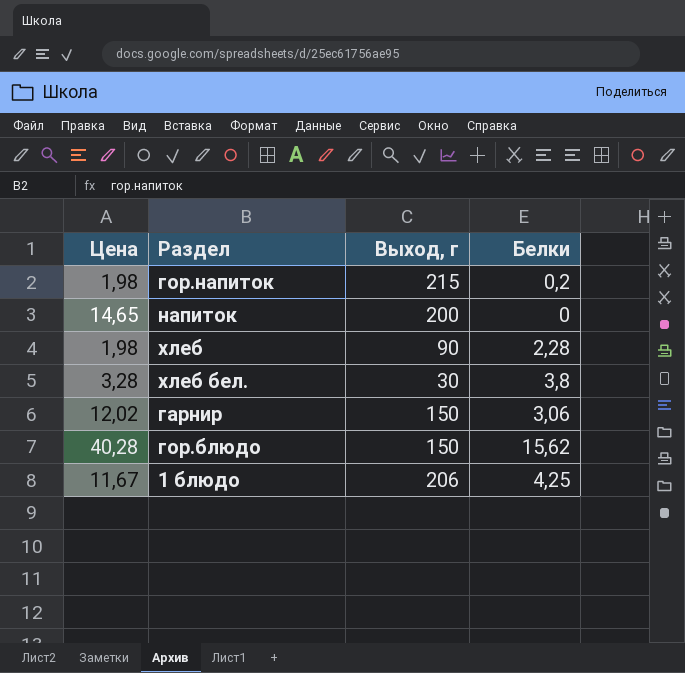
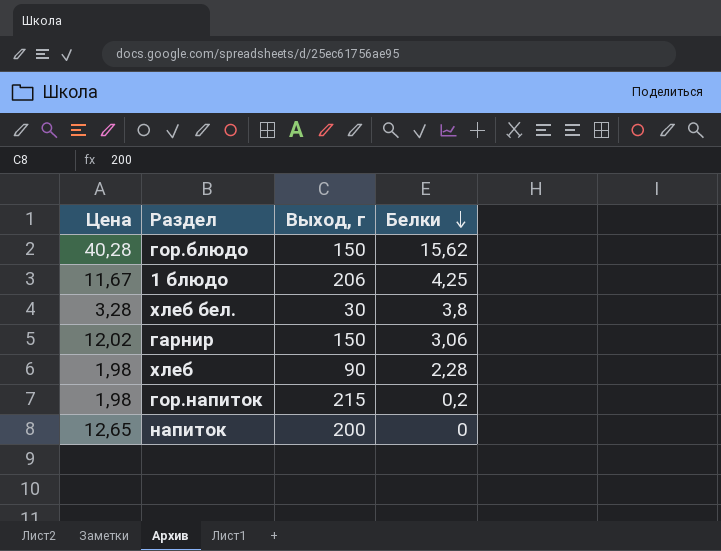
row order: none -> Белки descending
напиток | Цена: 14,65 -> 12,65

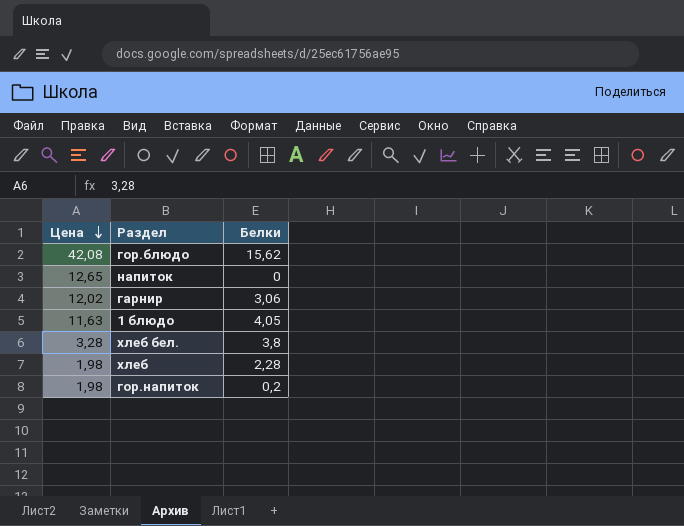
row order: Белки descending -> Цена descending
column Выход, г | position: 3 -> none
гор.блюдо | Цена: 40,28 -> 42,08
1 блюдо | Цена: 11,67 -> 11,63
1 блюдо | Белки: 4,25 -> 4,05

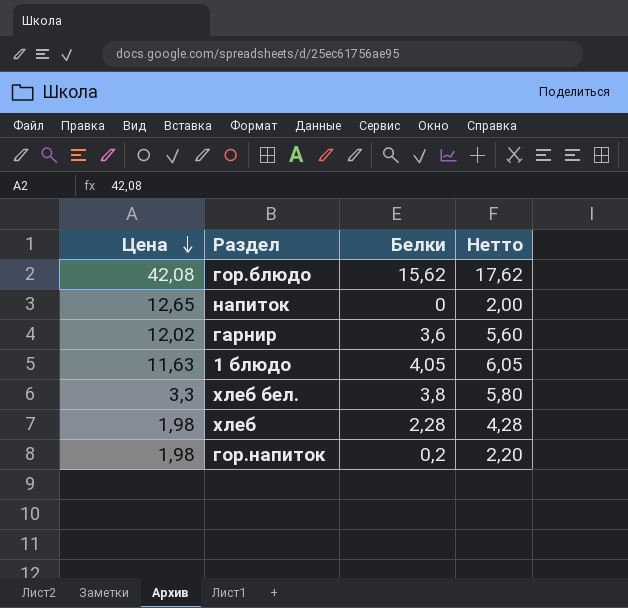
column Нетто | formula: none -> [Белки] + 2
гарнир | Белки: 3,06 -> 3,6
хлеб бел. | Цена: 3,28 -> 3,3

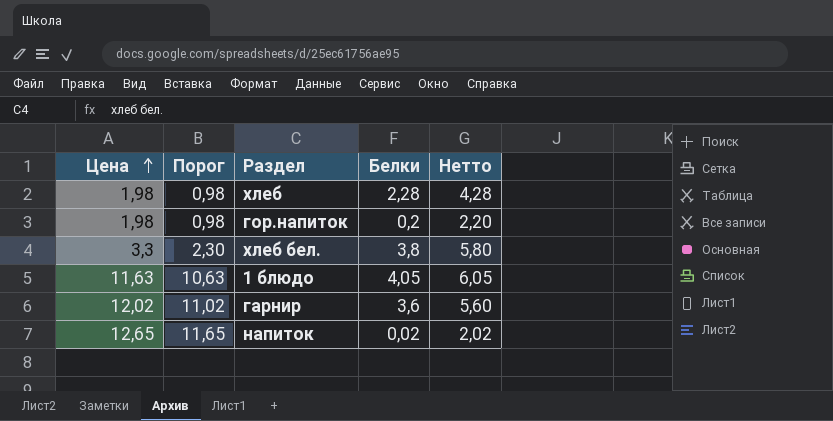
row order: Цена descending -> Цена ascending
column Порог | formula: none -> [Цена] - 1
row гор.блюдо: 42,08 | 15,62 | 17,62 -> none
напиток | Белки: 0 -> 0,02
напиток | Нетто: 2,00 -> 2,02

